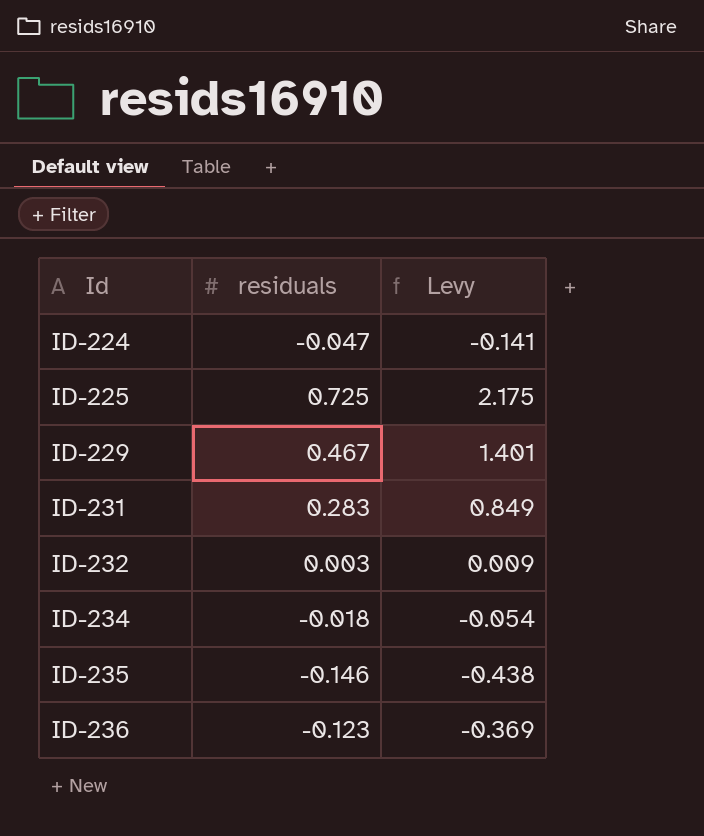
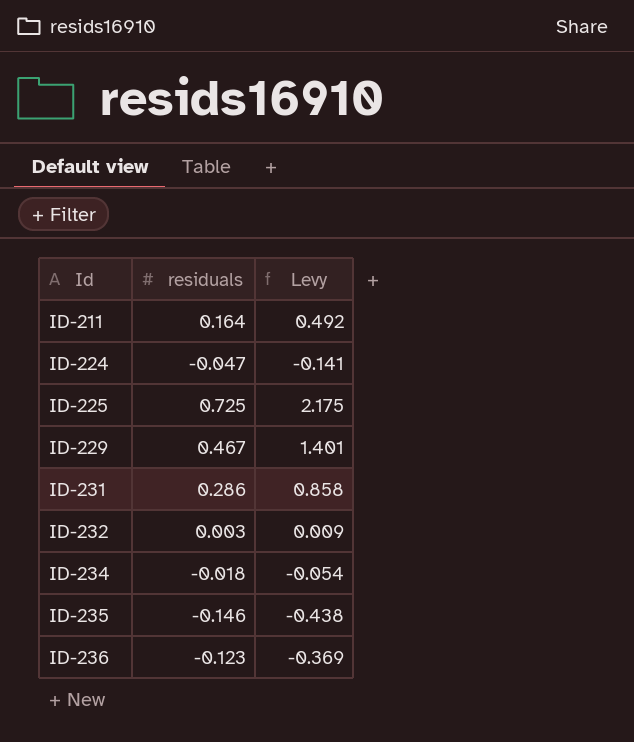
row ID-211: none -> 0.164 | 0.492
ID-231 | residuals: 0.283 -> 0.286
ID-231 | Levy: 0.849 -> 0.858

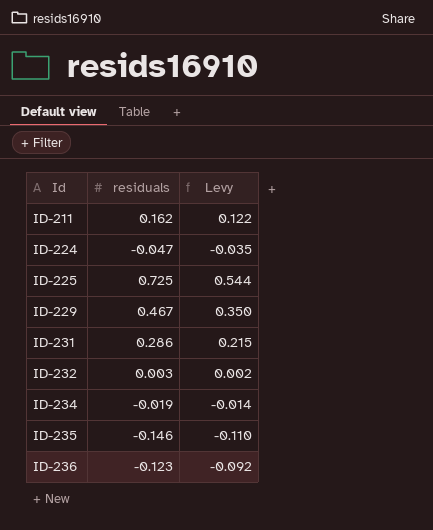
column Levy | formula: [residuals] * 3 -> [residuals] * 0.75
ID-211 | residuals: 0.164 -> 0.162
ID-234 | residuals: -0.018 -> -0.019

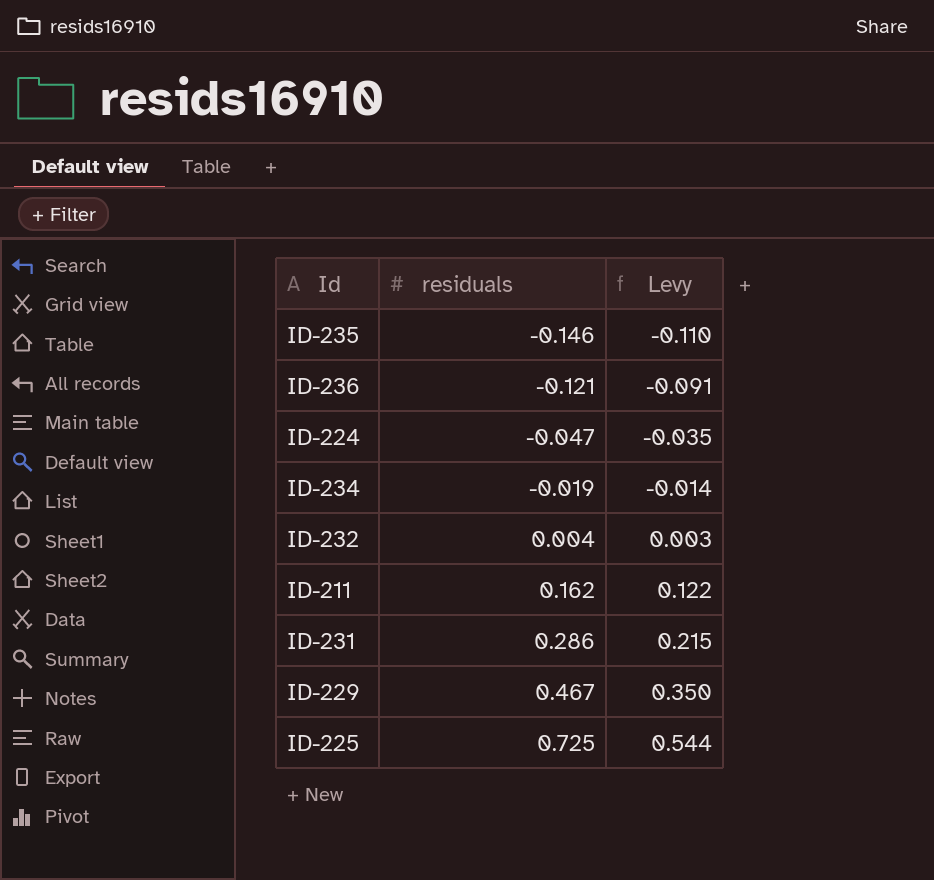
row order: Id ascending -> residuals ascending
ID-236 | residuals: -0.123 -> -0.121
ID-236 | Levy: -0.092 -> -0.091
ID-232 | residuals: 0.003 -> 0.004
ID-232 | Levy: 0.002 -> 0.003

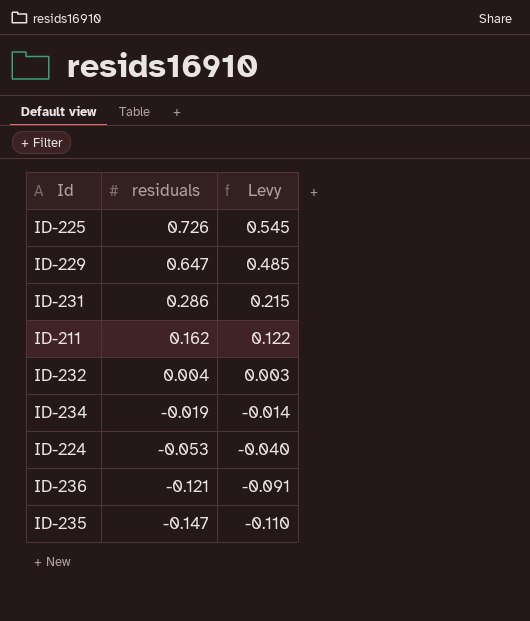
row order: residuals ascending -> residuals descending
ID-225 | residuals: 0.725 -> 0.726
ID-225 | Levy: 0.544 -> 0.545
ID-229 | residuals: 0.467 -> 0.647
ID-229 | Levy: 0.350 -> 0.485
ID-224 | residuals: -0.047 -> -0.053
ID-224 | Levy: -0.035 -> -0.040
ID-235 | residuals: -0.146 -> -0.147

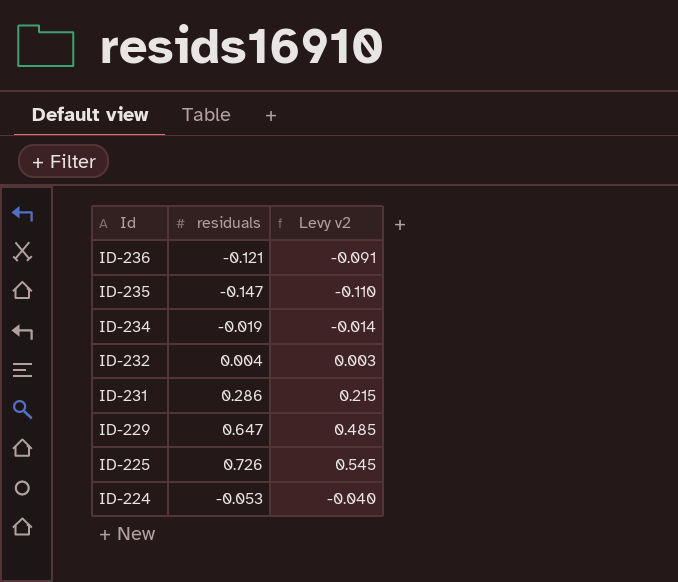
row order: residuals descending -> Id descending
column name: Levy -> Levy v2
row ID-211: 0.162 | 0.122 -> none

